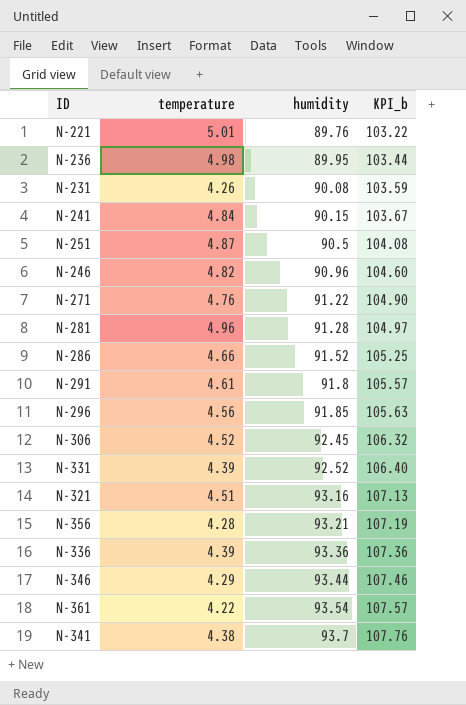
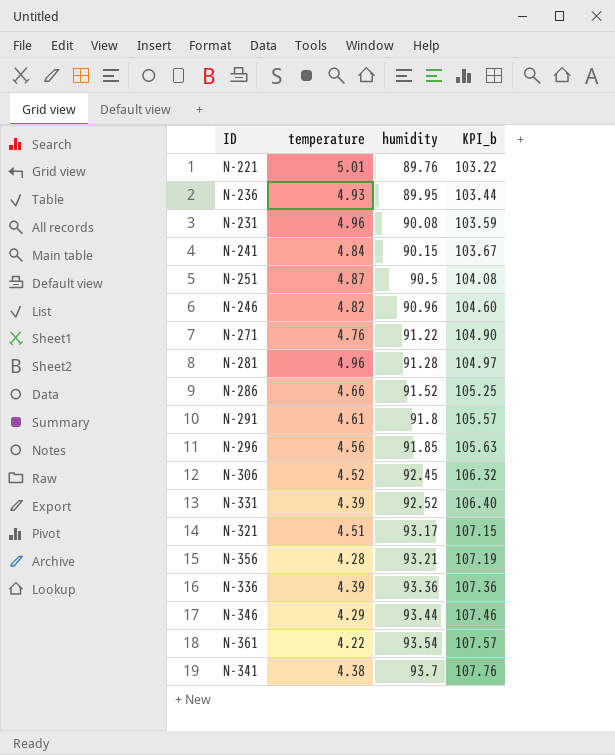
N-236 | temperature: 4.98 -> 4.93
N-231 | temperature: 4.26 -> 4.96
N-321 | humidity: 93.16 -> 93.17
N-321 | KPI_b: 107.13 -> 107.15

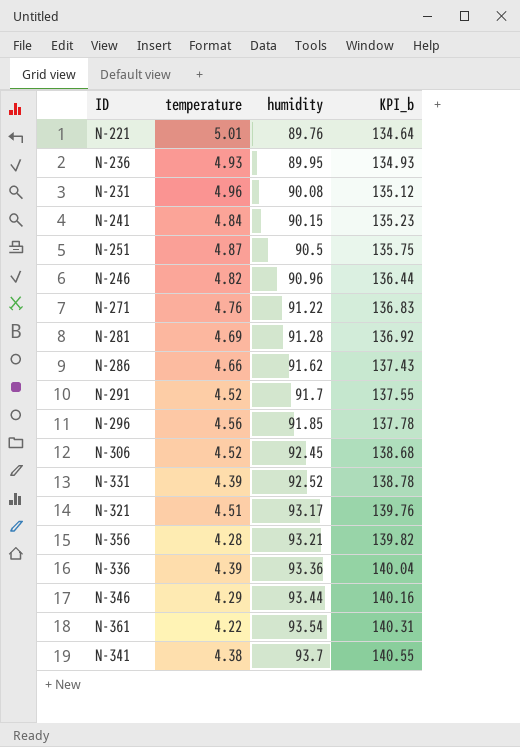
column KPI_b | formula: [humidity] * 1.15 -> [humidity] * 1.5
N-281 | temperature: 4.96 -> 4.69
N-286 | humidity: 91.52 -> 91.62
N-291 | temperature: 4.61 -> 4.52
N-291 | humidity: 91.8 -> 91.7

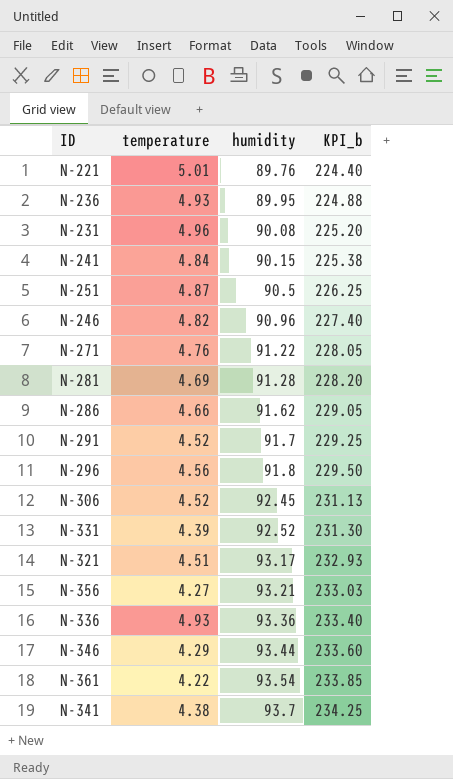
column KPI_b | formula: [humidity] * 1.5 -> [humidity] * 2.5
N-296 | humidity: 91.85 -> 91.8
N-356 | temperature: 4.28 -> 4.27
N-336 | temperature: 4.39 -> 4.93

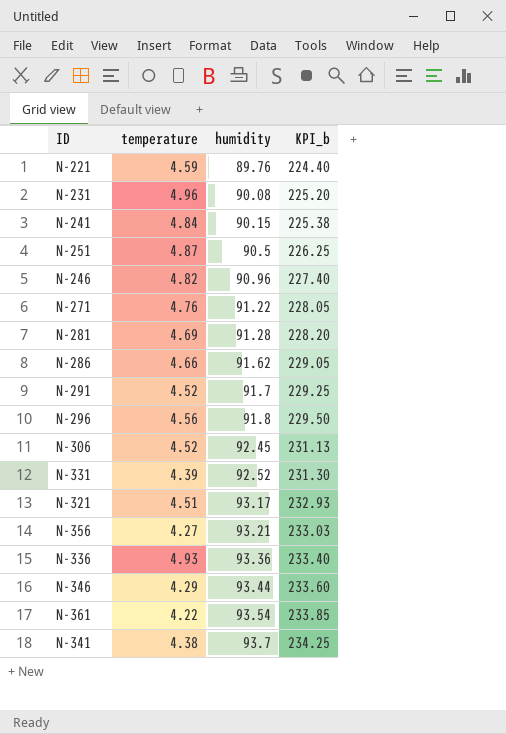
row N-236: 4.93 | 89.95 | 224.88 -> none
N-221 | temperature: 5.01 -> 4.59

